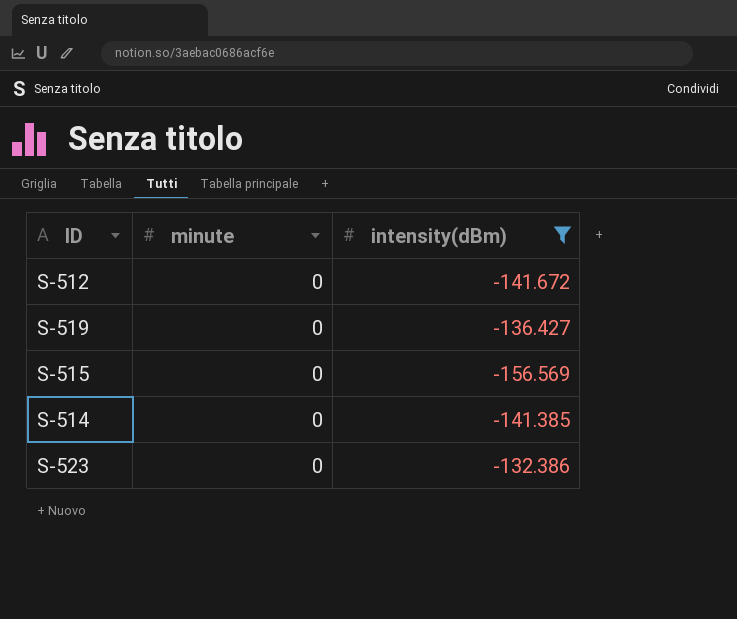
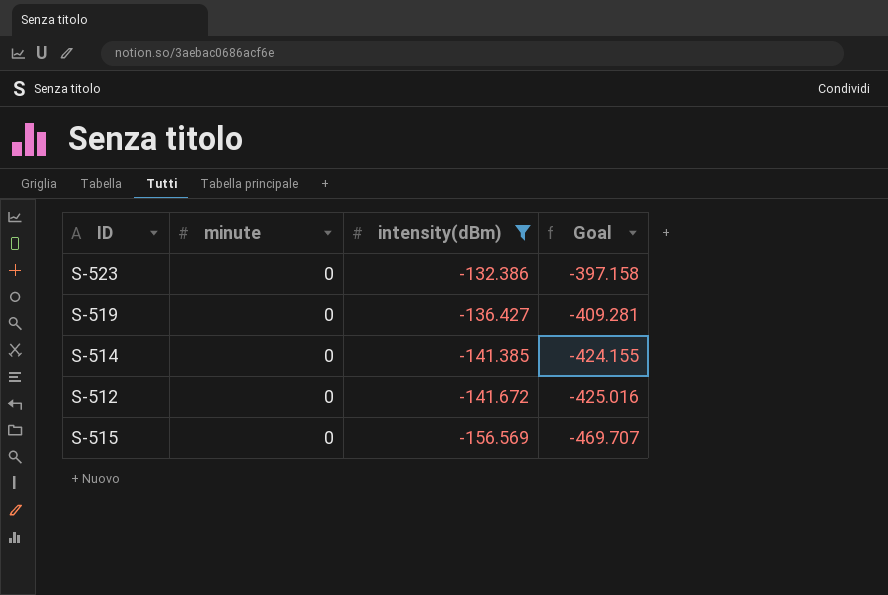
row order: none -> intensity(dBm) descending
column Goal | formula: none -> [intensity(dBm)] * 3

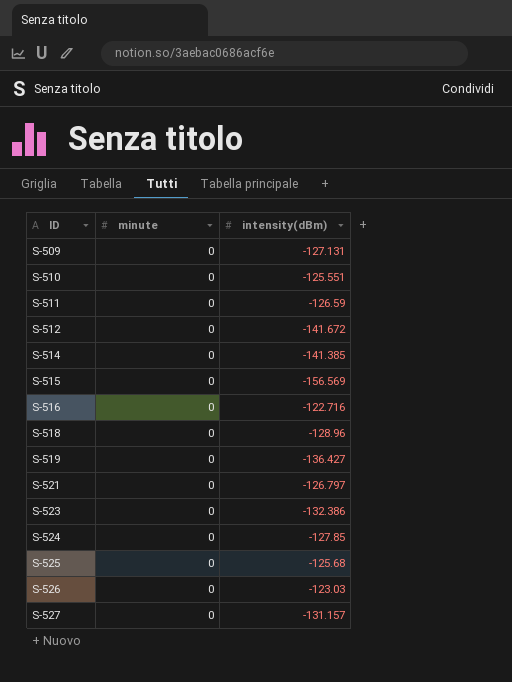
filter: intensity(dBm) <= -132.386 -> none
row order: intensity(dBm) descending -> ID ascending
column Goal | formula: [intensity(dBm)] * 3 -> none

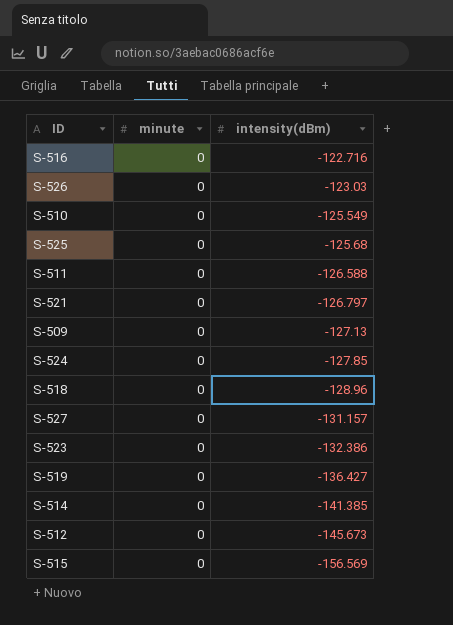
row order: ID ascending -> intensity(dBm) descending
S-510 | intensity(dBm): -125.551 -> -125.549
S-511 | intensity(dBm): -126.59 -> -126.588
S-509 | intensity(dBm): -127.131 -> -127.13
S-512 | intensity(dBm): -141.672 -> -145.673

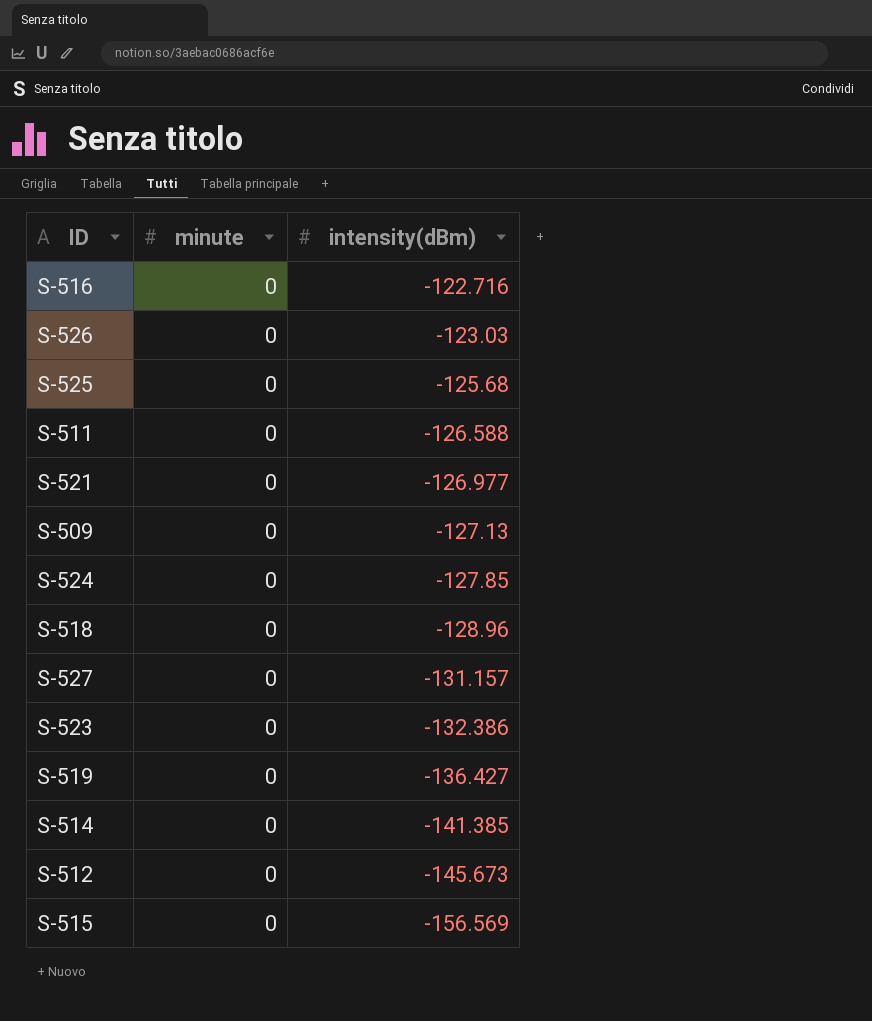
row S-510: 0 | -125.549 -> none
S-521 | intensity(dBm): -126.797 -> -126.977

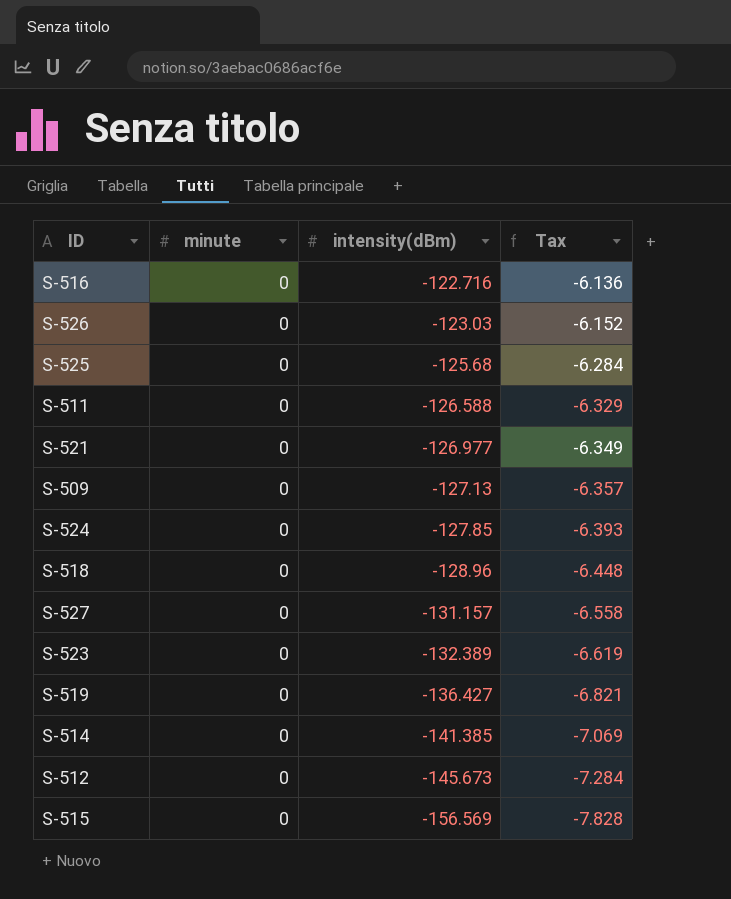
column Tax | formula: none -> [intensity(dBm)] * 0.05
S-523 | intensity(dBm): -132.386 -> -132.389

